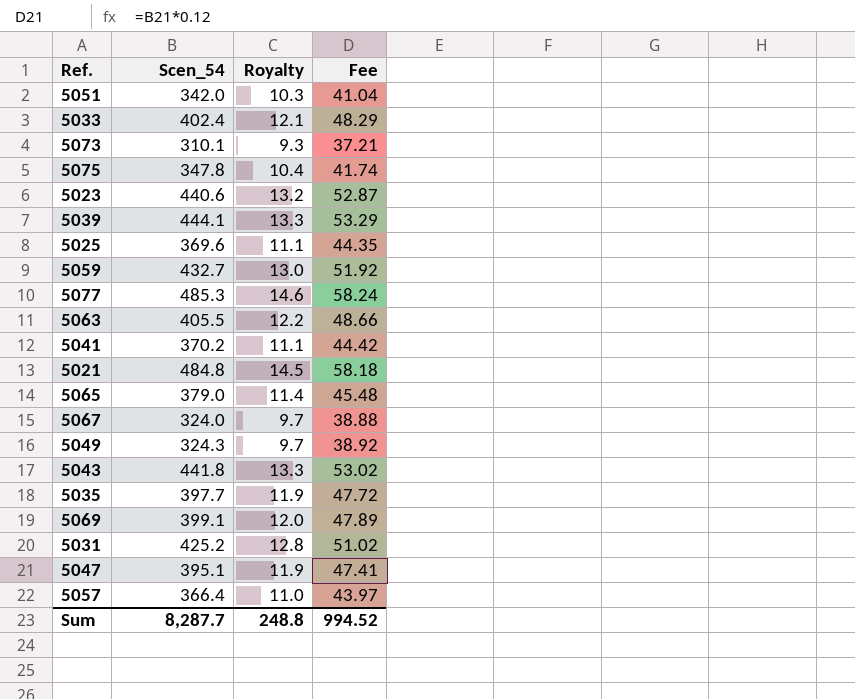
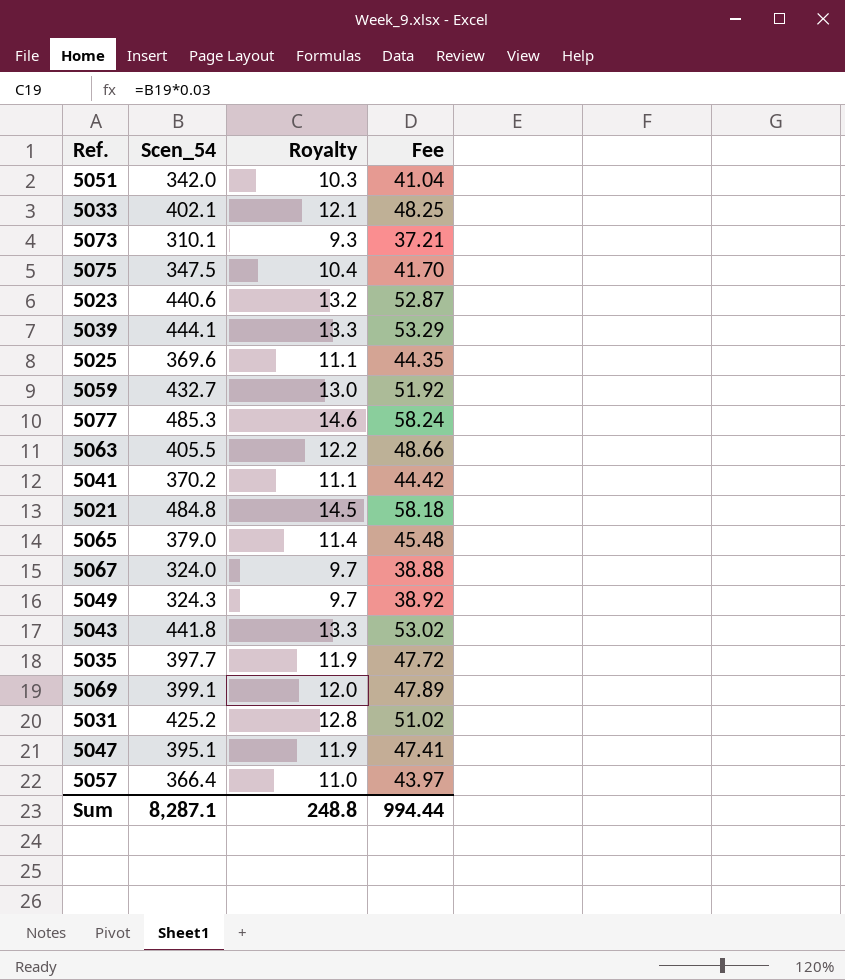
5033 | Scen_54: 402.4 -> 402.1
5033 | Fee: 48.29 -> 48.25
5075 | Scen_54: 347.8 -> 347.5
5075 | Fee: 41.74 -> 41.70
Sum | Scen_54: 8,287.7 -> 8,287.1
Sum | Fee: 994.52 -> 994.44

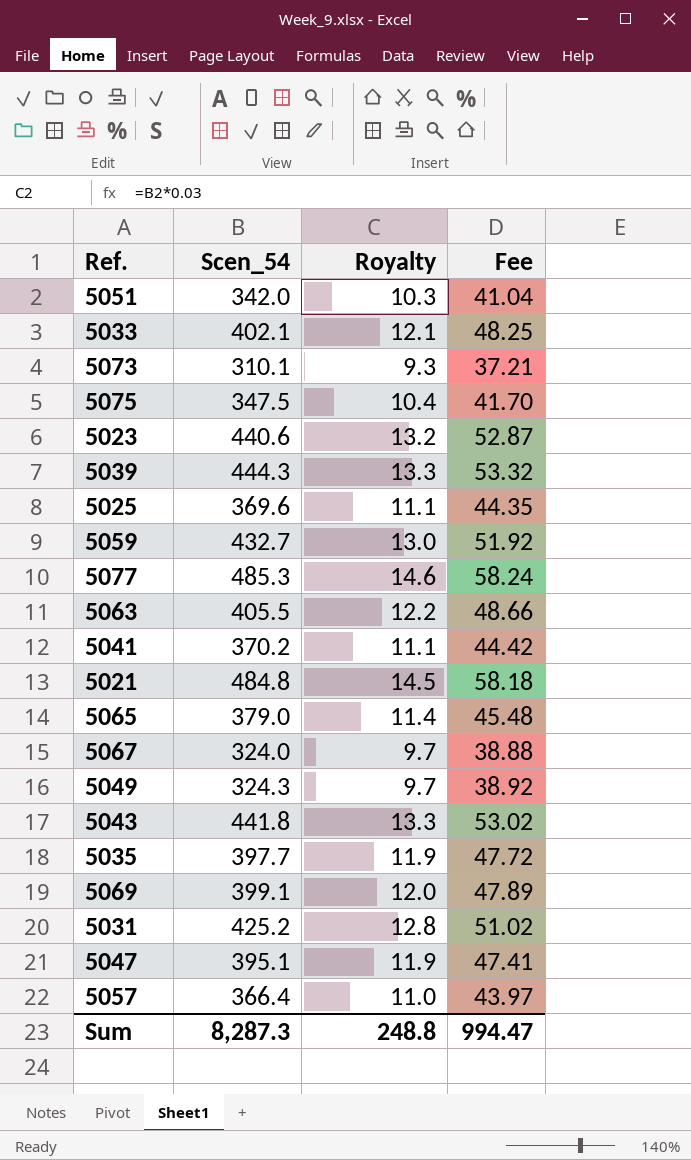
5039 | Scen_54: 444.1 -> 444.3
5039 | Fee: 53.29 -> 53.32
Sum | Scen_54: 8,287.1 -> 8,287.3
Sum | Fee: 994.44 -> 994.47

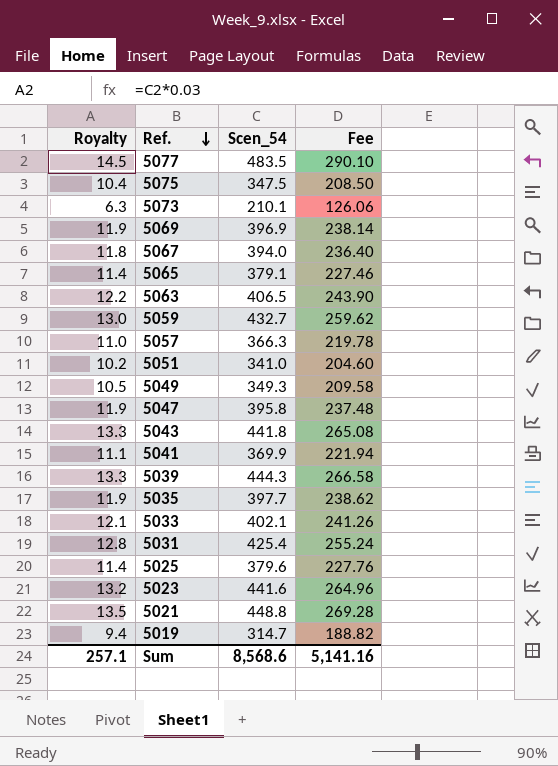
row order: none -> Ref. descending
column Royalty | position: 3 -> 1
column Fee | formula: [Scen_54] * 0.12 -> [Scen_54] * 0.6
5077 | Royalty: 14.6 -> 14.5
5077 | Scen_54: 485.3 -> 483.5
5073 | Royalty: 9.3 -> 6.3
5073 | Scen_54: 310.1 -> 210.1
5069 | Royalty: 12.0 -> 11.9
5069 | Scen_54: 399.1 -> 396.9
5067 | Royalty: 9.7 -> 11.8
5067 | Scen_54: 324.0 -> 394.0
5065 | Scen_54: 379.0 -> 379.1
5063 | Scen_54: 405.5 -> 406.5
5057 | Scen_54: 366.4 -> 366.3
5051 | Royalty: 10.3 -> 10.2
5051 | Scen_54: 342.0 -> 341.0
5049 | Royalty: 9.7 -> 10.5
5049 | Scen_54: 324.3 -> 349.3
5047 | Scen_54: 395.1 -> 395.8
5041 | Scen_54: 370.2 -> 369.9
5031 | Scen_54: 425.2 -> 425.4
5025 | Royalty: 11.1 -> 11.4
5025 | Scen_54: 369.6 -> 379.6
5023 | Scen_54: 440.6 -> 441.6
5021 | Royalty: 14.5 -> 13.5
5021 | Scen_54: 484.8 -> 448.8
row 5019: none -> 9.4 | 314.7 | 188.82
Sum | Royalty: 248.8 -> 257.1
Sum | Scen_54: 8,287.3 -> 8,568.6
Sum | Fee: 994.47 -> 5,141.16

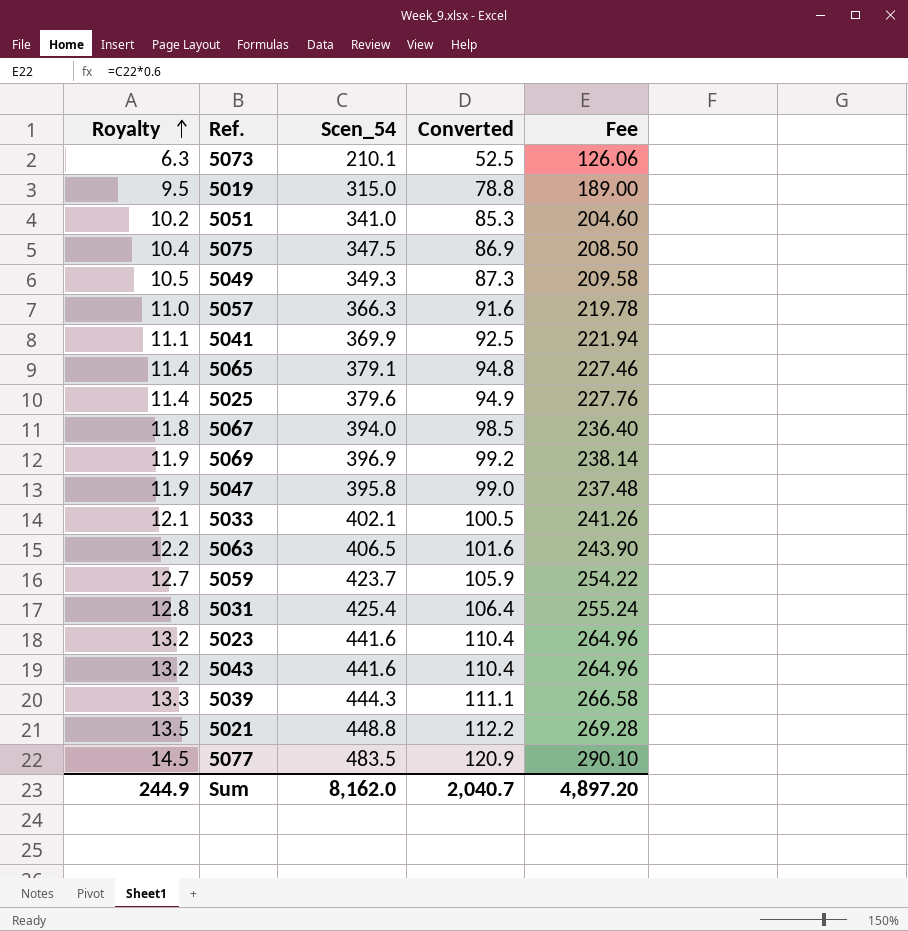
row order: Ref. descending -> Royalty ascending
column Converted | formula: none -> [Scen_54] * 0.25
row 5035: 11.9 | 397.7 | 238.62 -> none
5019 | Royalty: 9.4 -> 9.5
5019 | Scen_54: 314.7 -> 315.0
5019 | Fee: 188.82 -> 189.00
5059 | Royalty: 13.0 -> 12.7
5059 | Scen_54: 432.7 -> 423.7
5059 | Fee: 259.62 -> 254.22
5043 | Royalty: 13.3 -> 13.2
5043 | Scen_54: 441.8 -> 441.6
5043 | Fee: 265.08 -> 264.96
Sum | Royalty: 257.1 -> 244.9
Sum | Scen_54: 8,568.6 -> 8,162.0
Sum | Fee: 5,141.16 -> 4,897.20

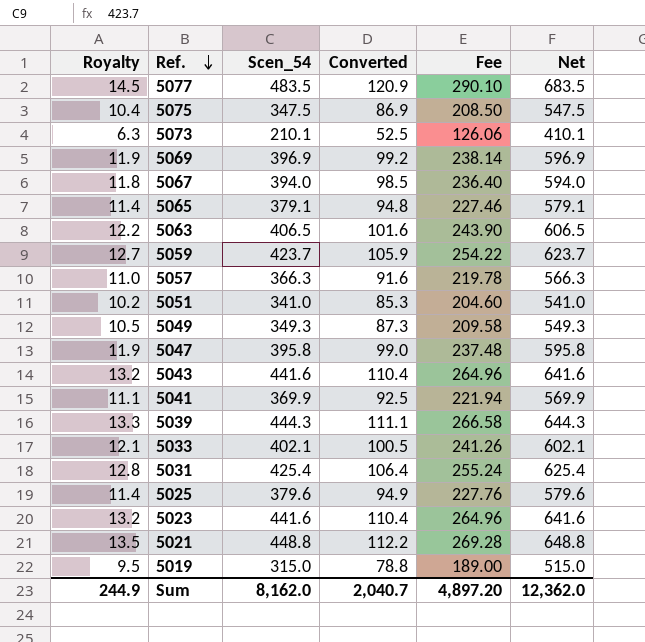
row order: Royalty ascending -> Ref. descending
column Net | formula: none -> [Scen_54] + 200

